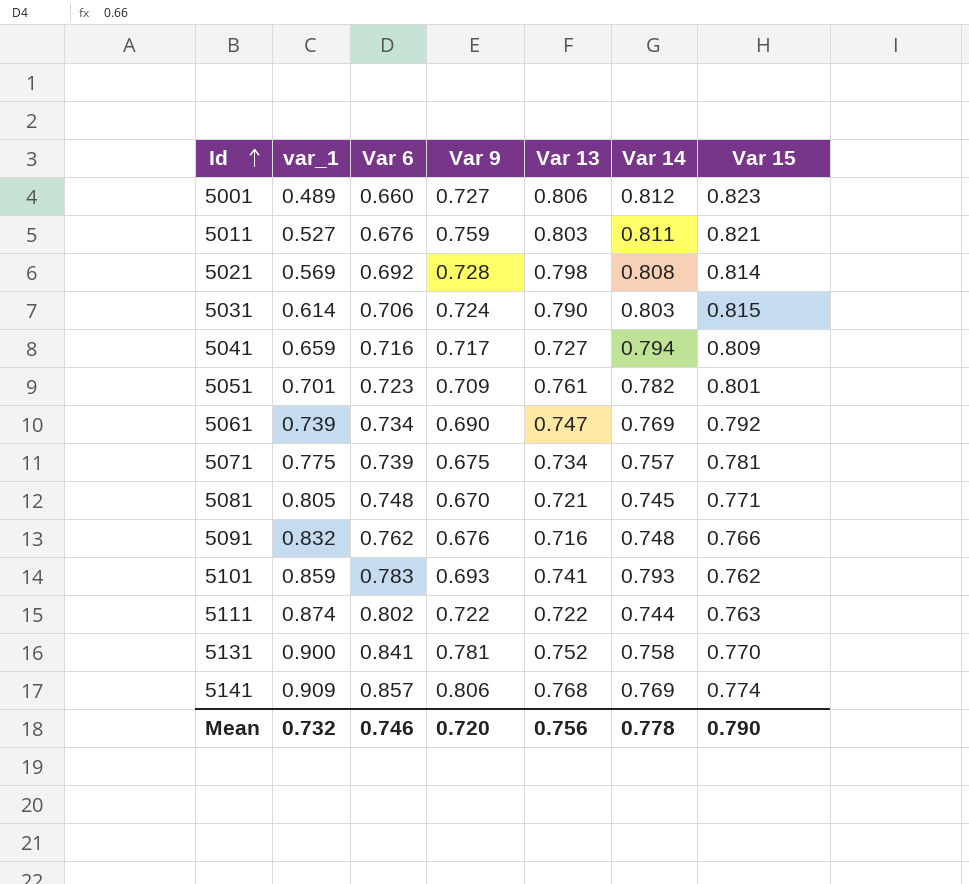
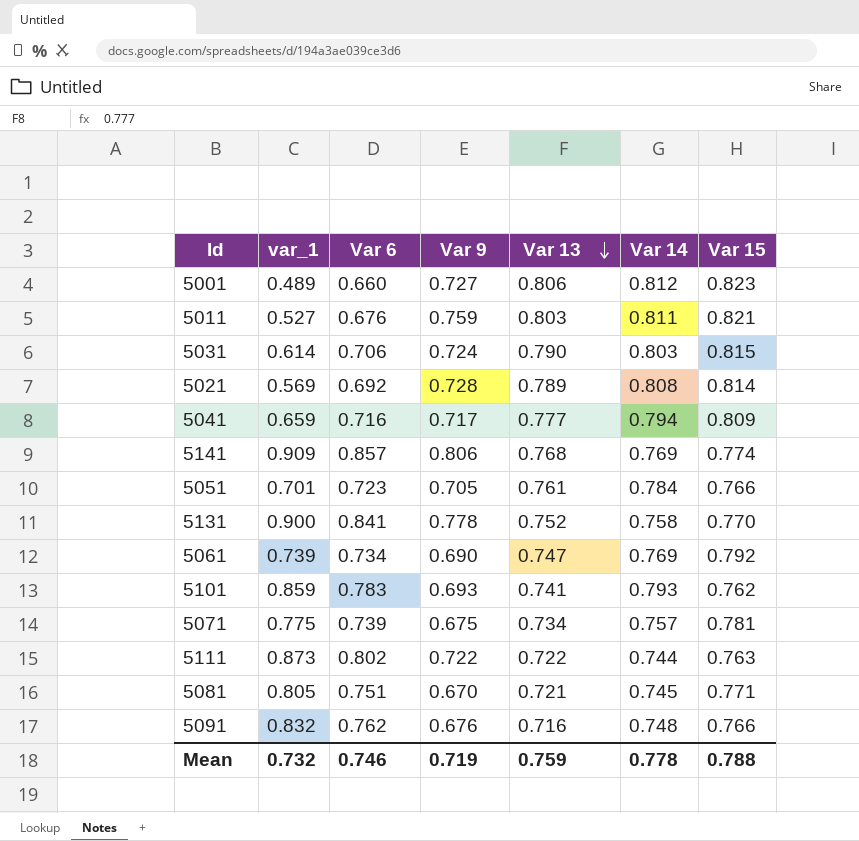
row order: Id ascending -> Var 13 descending
5021 | Var 13: 0.798 -> 0.789
5041 | Var 13: 0.727 -> 0.777
5051 | Var 9: 0.709 -> 0.705
5051 | Var 14: 0.782 -> 0.784
5051 | Var 15: 0.801 -> 0.766
5131 | Var 9: 0.781 -> 0.778
5111 | var_1: 0.874 -> 0.873
5081 | Var 6: 0.748 -> 0.751
Mean | Var 9: 0.720 -> 0.719
Mean | Var 13: 0.756 -> 0.759
Mean | Var 15: 0.790 -> 0.788

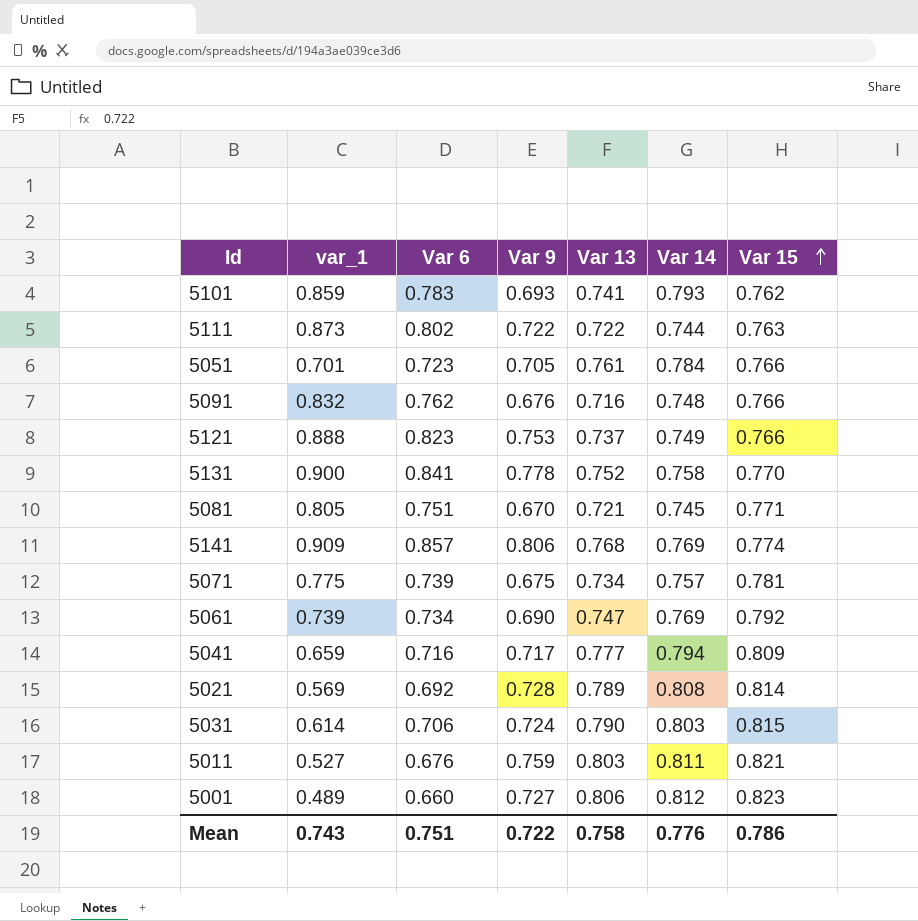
row order: Var 13 descending -> Var 15 ascending
row 5121: none -> 0.888 | 0.823 | 0.753 | 0.737 | 0.749 | 0.766
Mean | var_1: 0.732 -> 0.743
Mean | Var 6: 0.746 -> 0.751
Mean | Var 9: 0.719 -> 0.722
Mean | Var 13: 0.759 -> 0.758
Mean | Var 14: 0.778 -> 0.776
Mean | Var 15: 0.788 -> 0.786

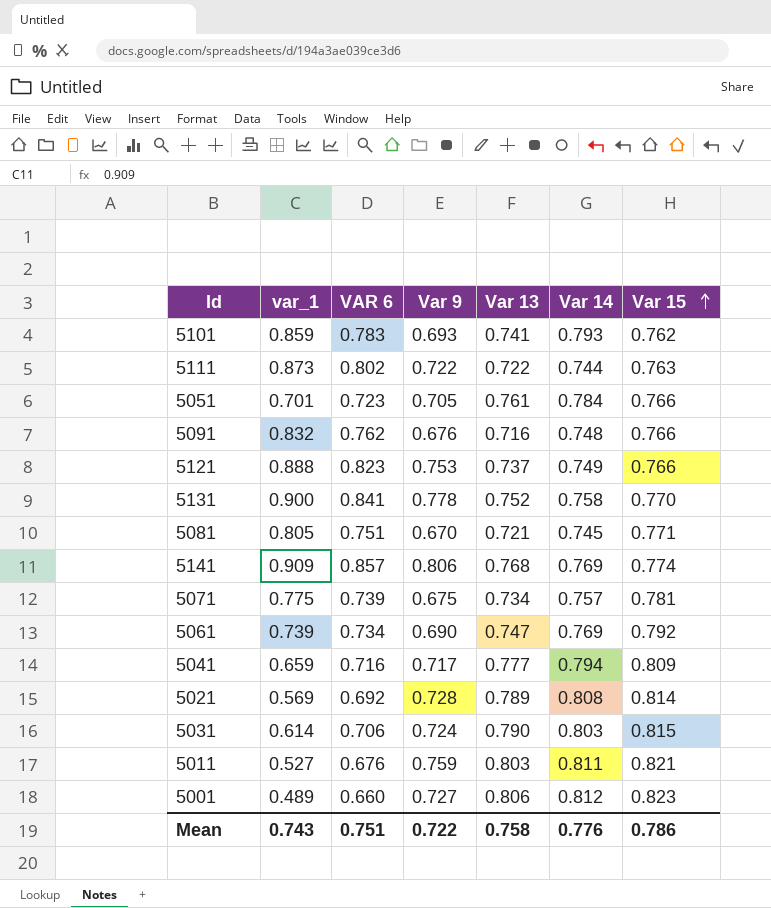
column name: Var 6 -> VAR 6

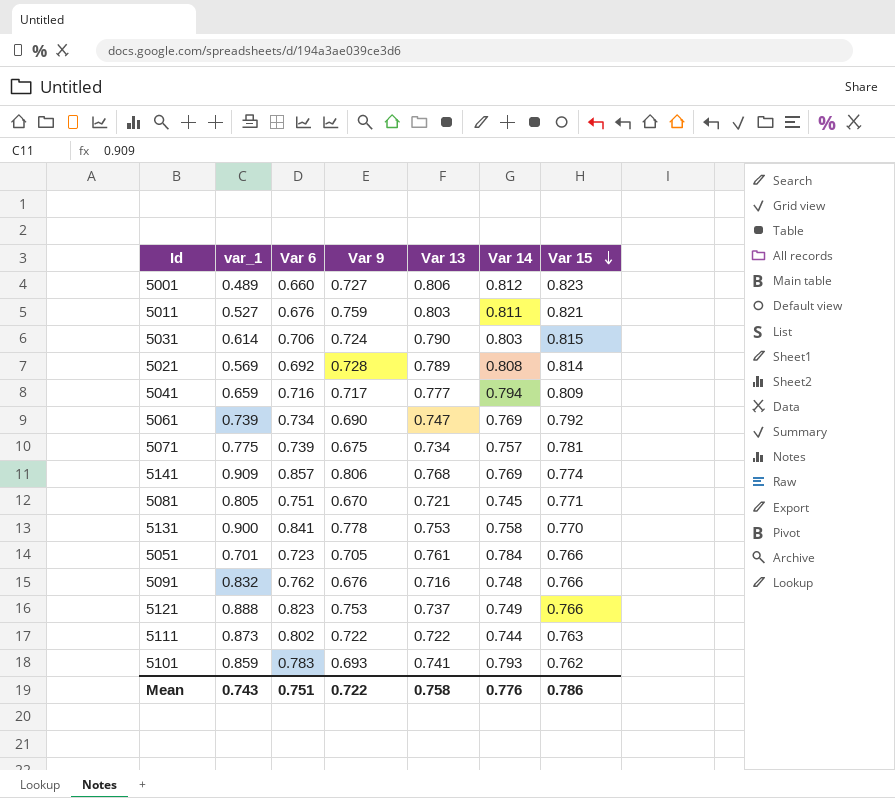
row order: Var 15 ascending -> Var 15 descending
column name: VAR 6 -> Var 6
5131 | Var 13: 0.752 -> 0.753

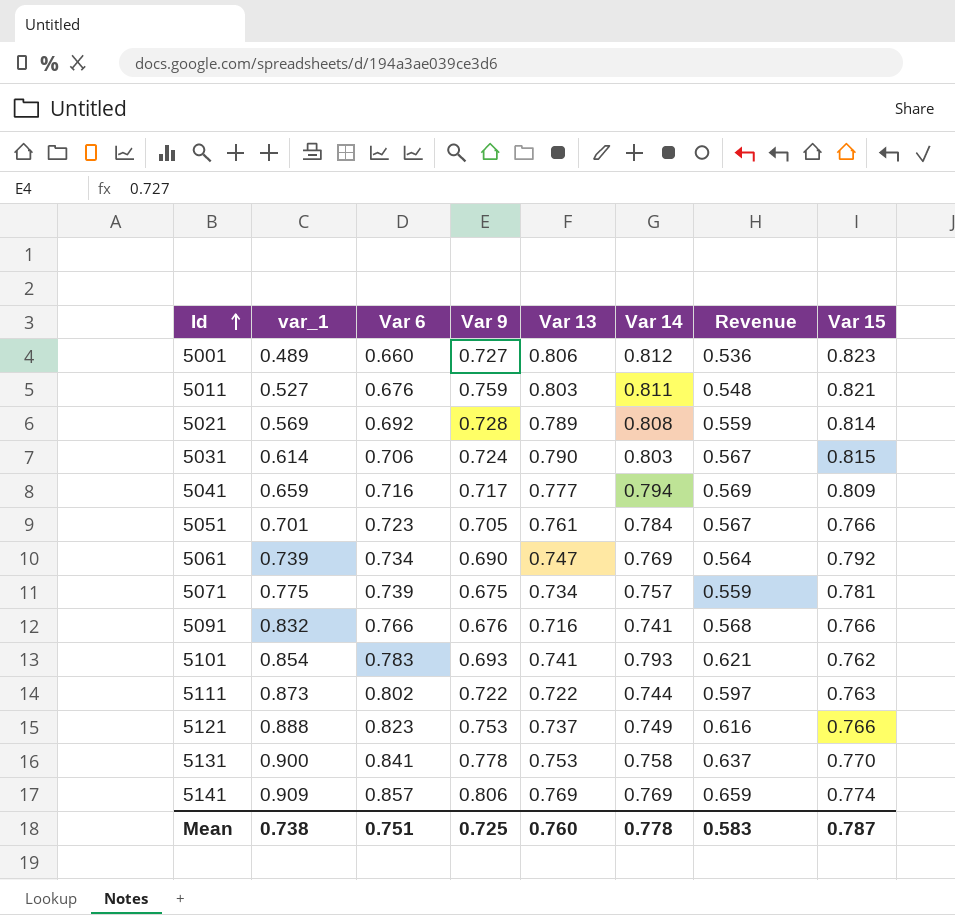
row order: Var 15 descending -> Id ascending
column Revenue | formula: none -> [Var 6] * [Var 14]
row 5081: 0.805 | 0.751 | 0.670 | 0.721 | 0.745 | 0.771 -> none
5091 | Var 6: 0.762 -> 0.766
5091 | Var 14: 0.748 -> 0.741
5101 | var_1: 0.859 -> 0.854
5141 | Var 13: 0.768 -> 0.769
Mean | var_1: 0.743 -> 0.738
Mean | Var 9: 0.722 -> 0.725
Mean | Var 13: 0.758 -> 0.760
Mean | Var 14: 0.776 -> 0.778
Mean | Var 15: 0.786 -> 0.787

